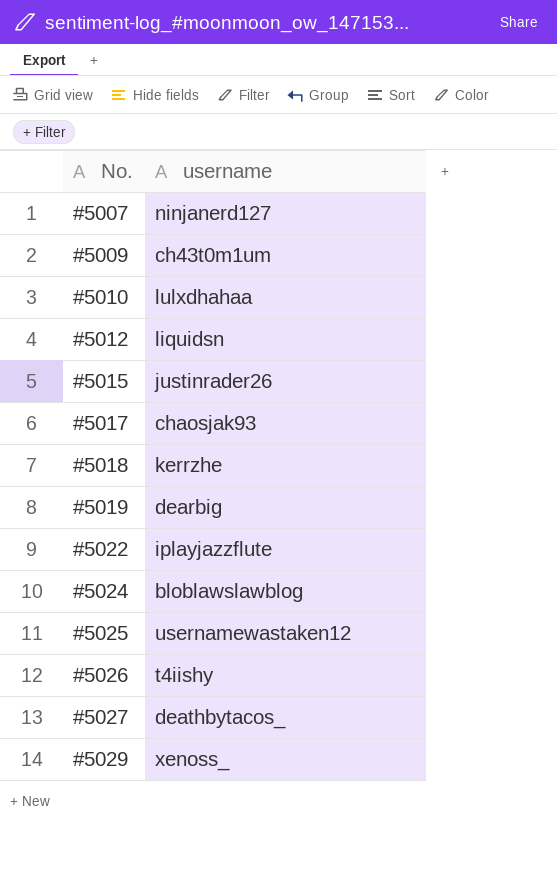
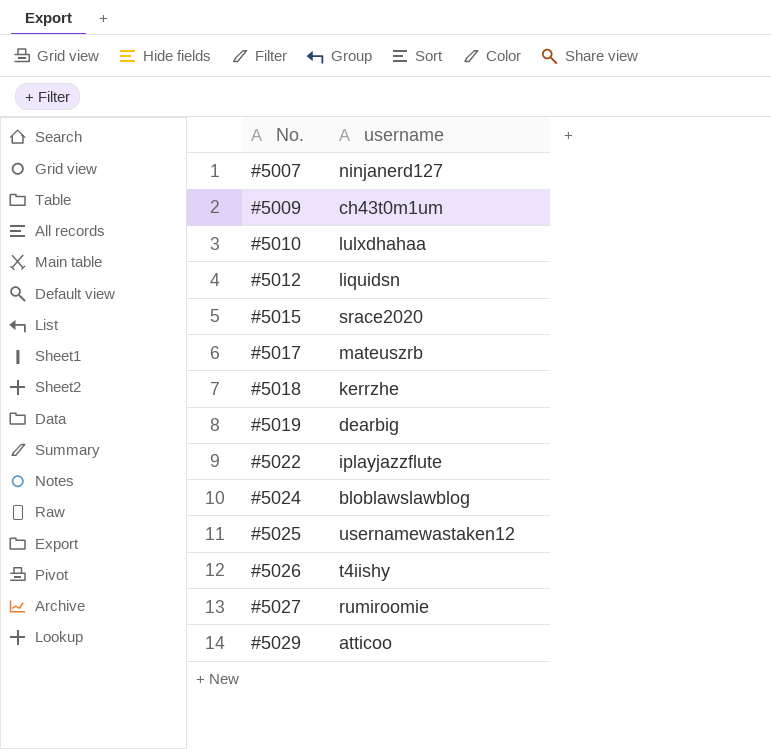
#5015 | username: justinrader26 -> srace2020
#5017 | username: chaosjak93 -> mateuszrb
#5027 | username: deathbytacos_ -> rumiroomie
#5029 | username: xenoss_ -> atticoo

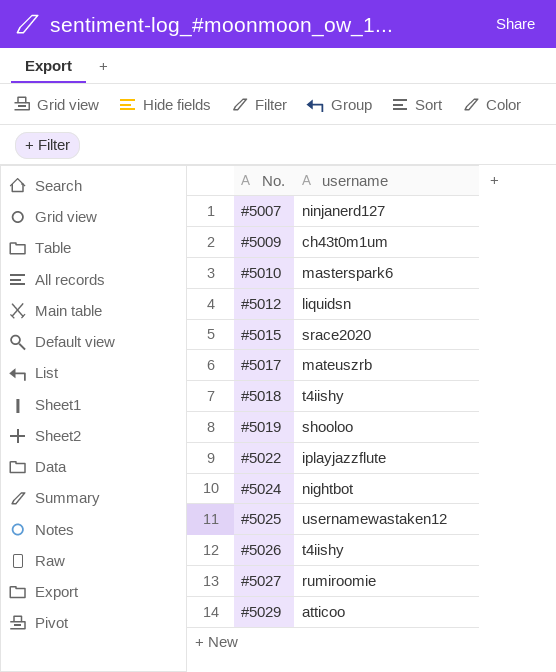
#5010 | username: lulxdhahaa -> masterspark6
#5018 | username: kerrzhe -> t4iishy
#5019 | username: dearbig -> shooloo
#5024 | username: bloblawslawblog -> nightbot

